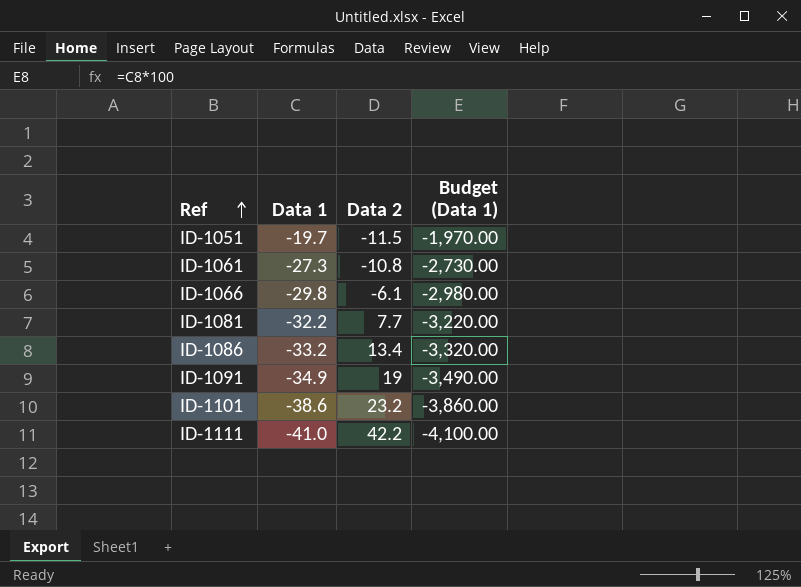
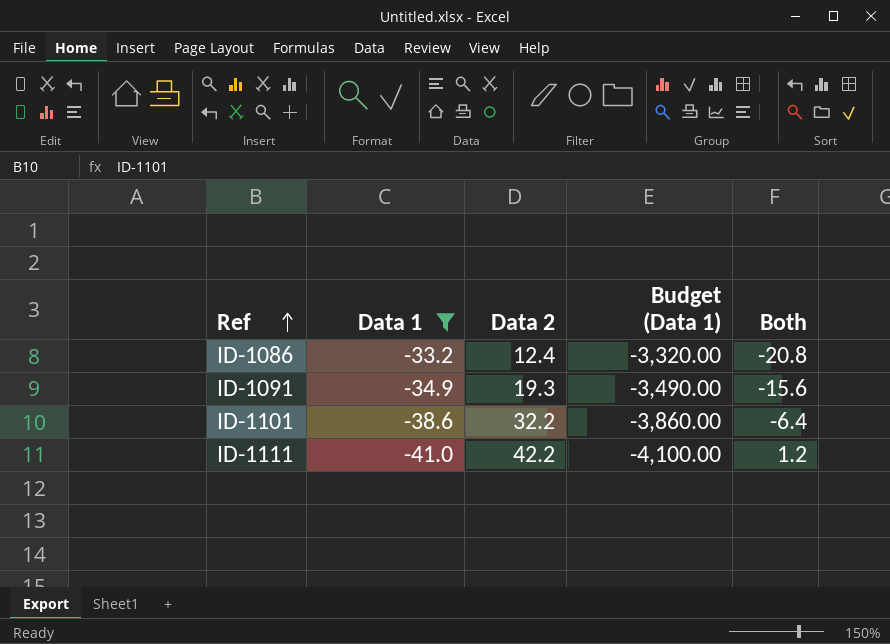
filter: none -> Data 1 <= -33.2
column Both | formula: none -> [Data 1] + [Data 2]
ID-1086 | Data 2: 13.4 -> 12.4
ID-1091 | Data 2: 19 -> 19.3
ID-1101 | Data 2: 23.2 -> 32.2

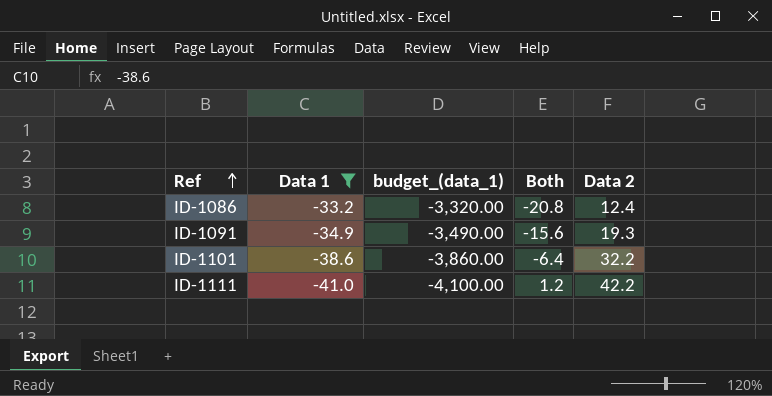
column name: Budget (Data 1) -> budget_(data_1)
column Data 2 | position: 3 -> 5

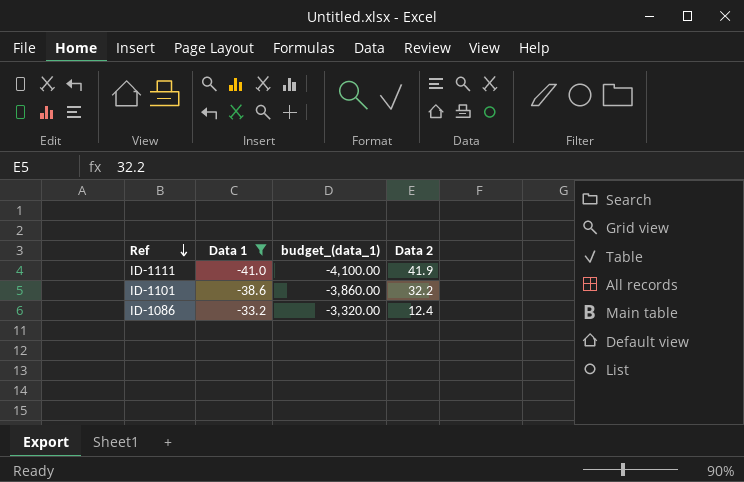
row order: Ref ascending -> Ref descending
column Both | formula: [Data 1] + [Data 2] -> none
row ID-1091: -34.9 | -3,490.00 | -15.6 | 19.3 -> none
ID-1111 | Data 2: 42.2 -> 41.9

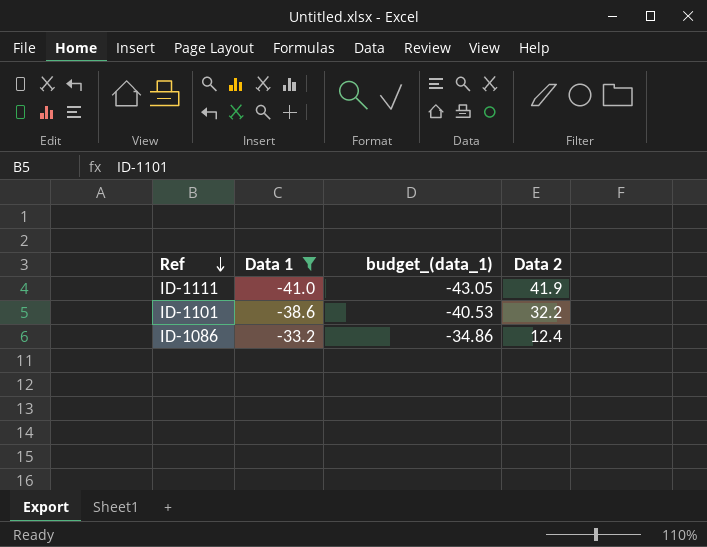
column budget_(data_1) | formula: [Data 1] * 100 -> [Data 1] * 1.05

